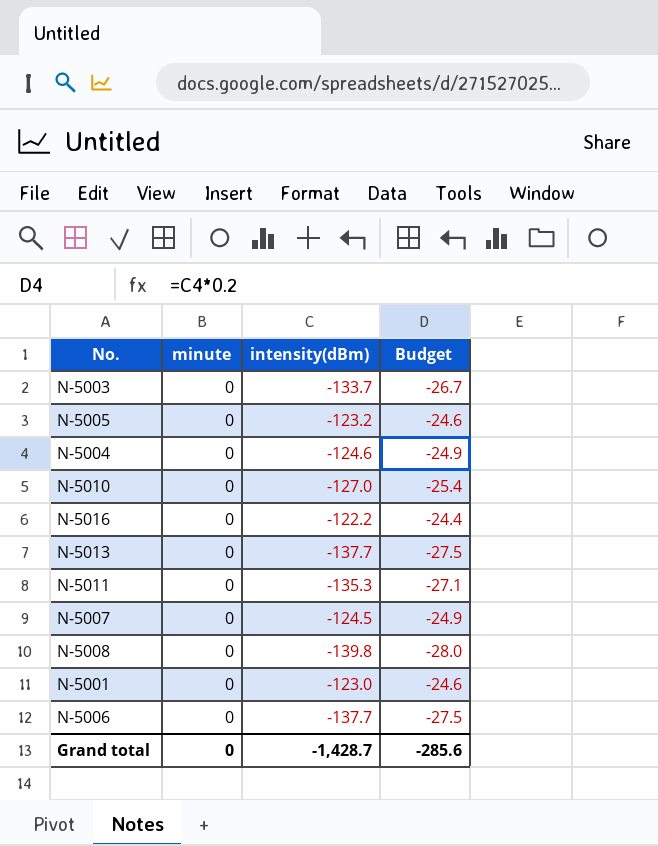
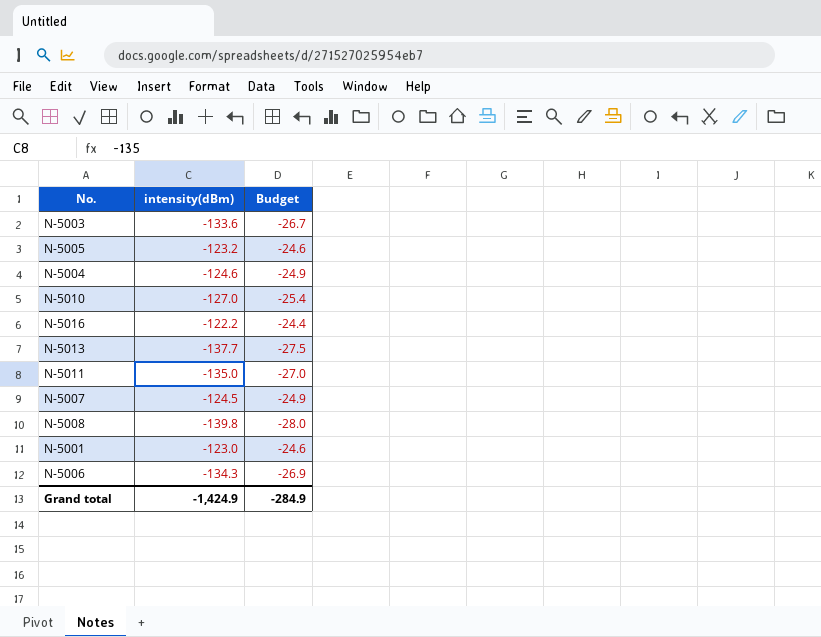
column minute | position: 2 -> none
N-5003 | intensity(dBm): -133.7 -> -133.6
N-5011 | intensity(dBm): -135.3 -> -135.0
N-5011 | Budget: -27.1 -> -27.0
N-5006 | intensity(dBm): -137.7 -> -134.3
N-5006 | Budget: -27.5 -> -26.9
Grand total | intensity(dBm): -1,428.7 -> -1,424.9
Grand total | Budget: -285.6 -> -284.9

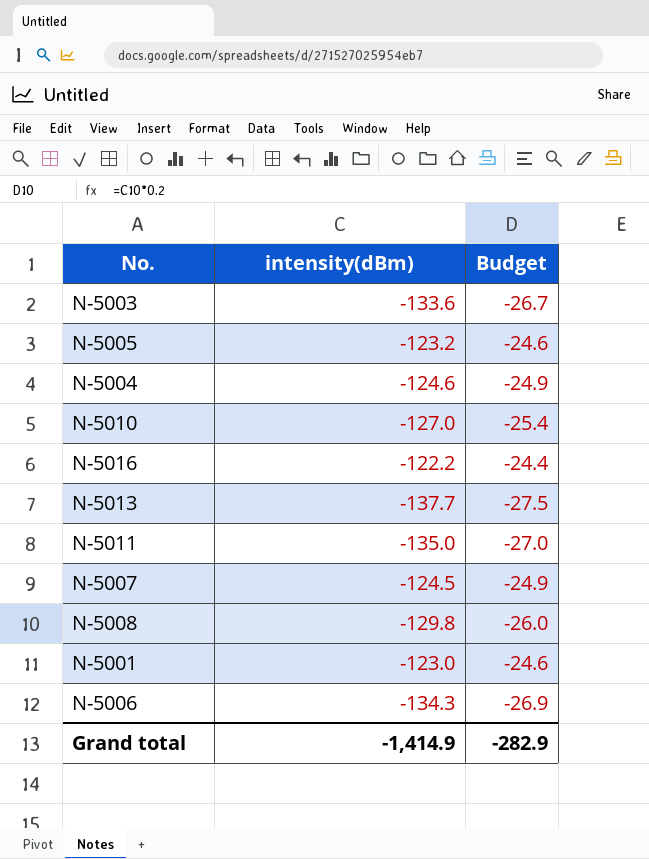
N-5008 | intensity(dBm): -139.8 -> -129.8
N-5008 | Budget: -28.0 -> -26.0
Grand total | intensity(dBm): -1,424.9 -> -1,414.9
Grand total | Budget: -284.9 -> -282.9

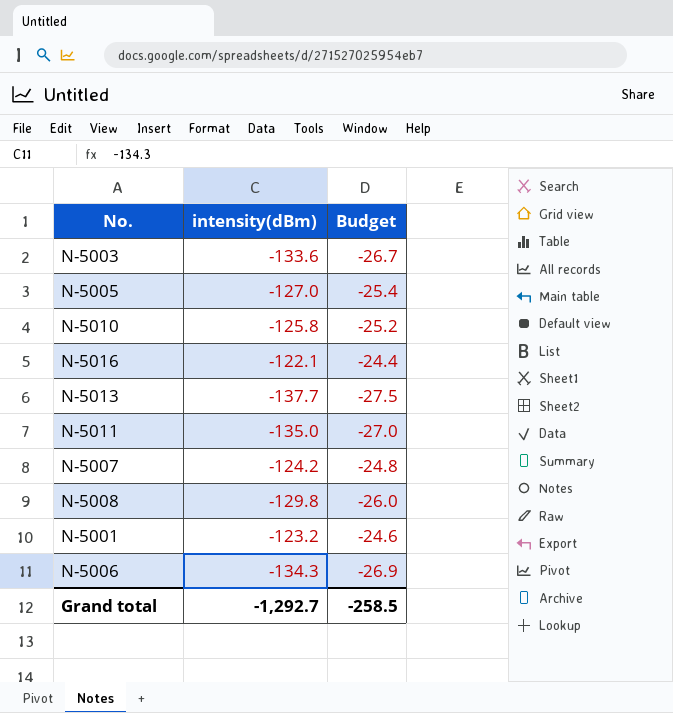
row N-5004: -124.6 | -24.9 -> none
N-5005 | intensity(dBm): -123.2 -> -127.0
N-5005 | Budget: -24.6 -> -25.4
N-5010 | intensity(dBm): -127.0 -> -125.8
N-5010 | Budget: -25.4 -> -25.2
N-5016 | intensity(dBm): -122.2 -> -122.1
N-5007 | intensity(dBm): -124.5 -> -124.2
N-5007 | Budget: -24.9 -> -24.8
N-5001 | intensity(dBm): -123.0 -> -123.2
Grand total | intensity(dBm): -1,414.9 -> -1,292.7
Grand total | Budget: -282.9 -> -258.5

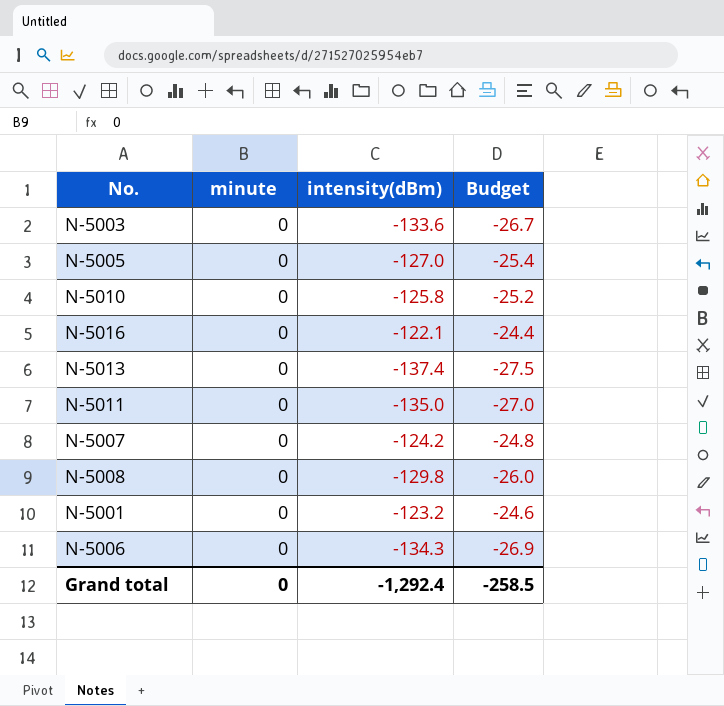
column minute | position: none -> 2
N-5013 | intensity(dBm): -137.7 -> -137.4
Grand total | intensity(dBm): -1,292.7 -> -1,292.4

